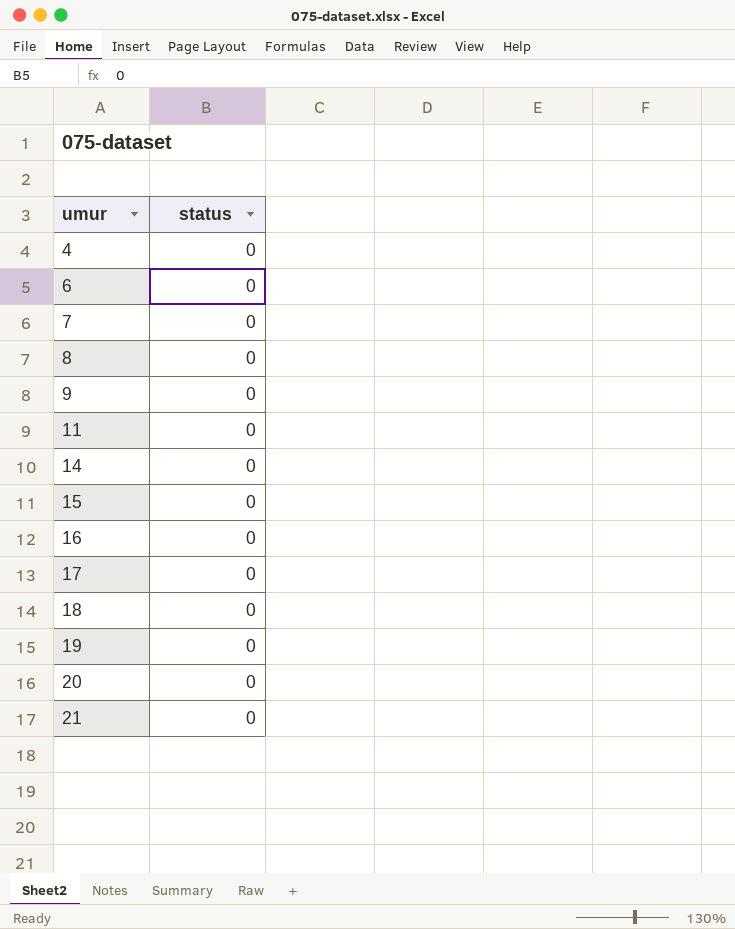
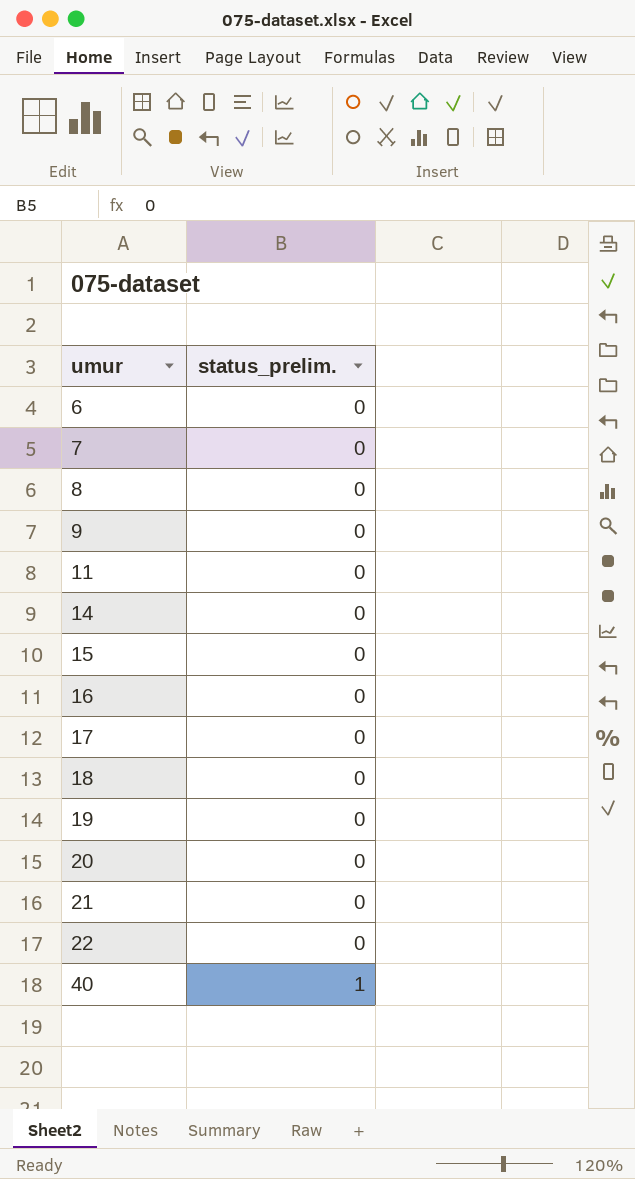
column name: status -> status_prelim.
row 4: 0 -> none
row 22: none -> 0
row 40: none -> 1

